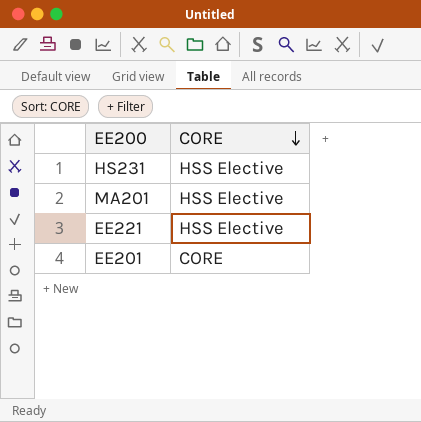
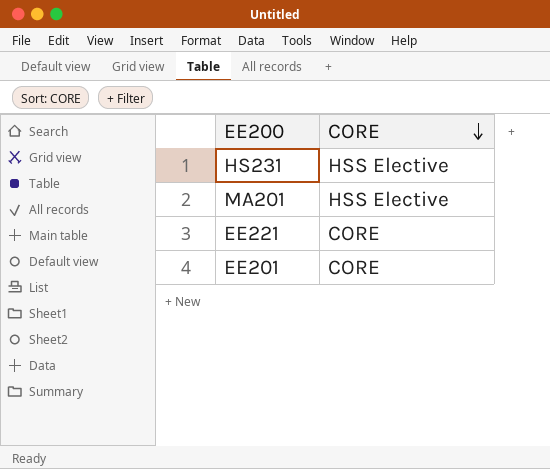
EE221 | CORE: HSS Elective -> CORE

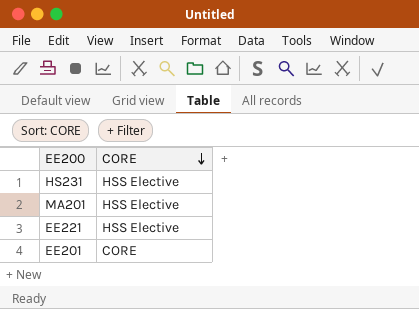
EE221 | CORE: CORE -> HSS Elective

